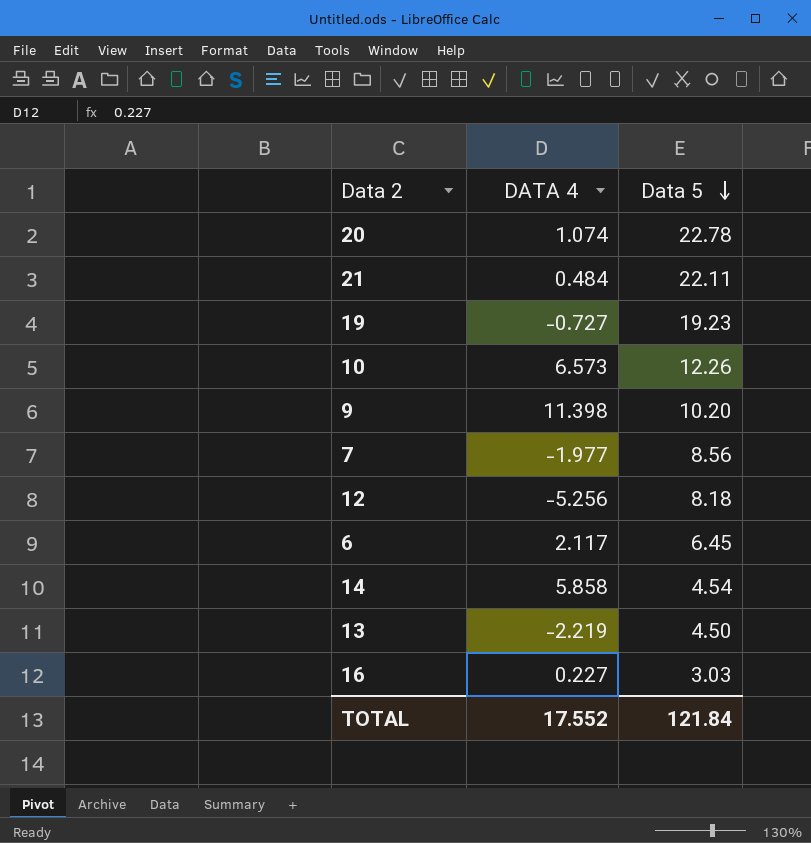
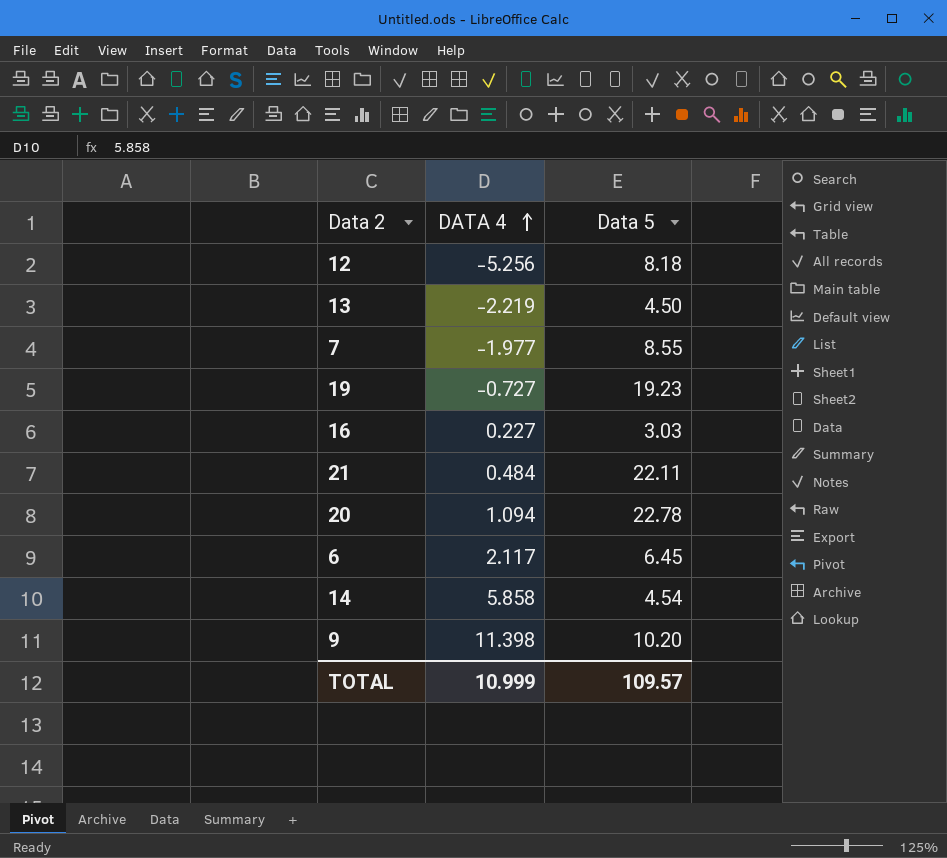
row order: Data 5 descending -> DATA 4 ascending
row 10: 6.573 | 12.26 -> none
7 | Data 5: 8.56 -> 8.55
20 | DATA 4: 1.074 -> 1.094
TOTAL | DATA 4: 17.552 -> 10.999
TOTAL | Data 5: 121.84 -> 109.57

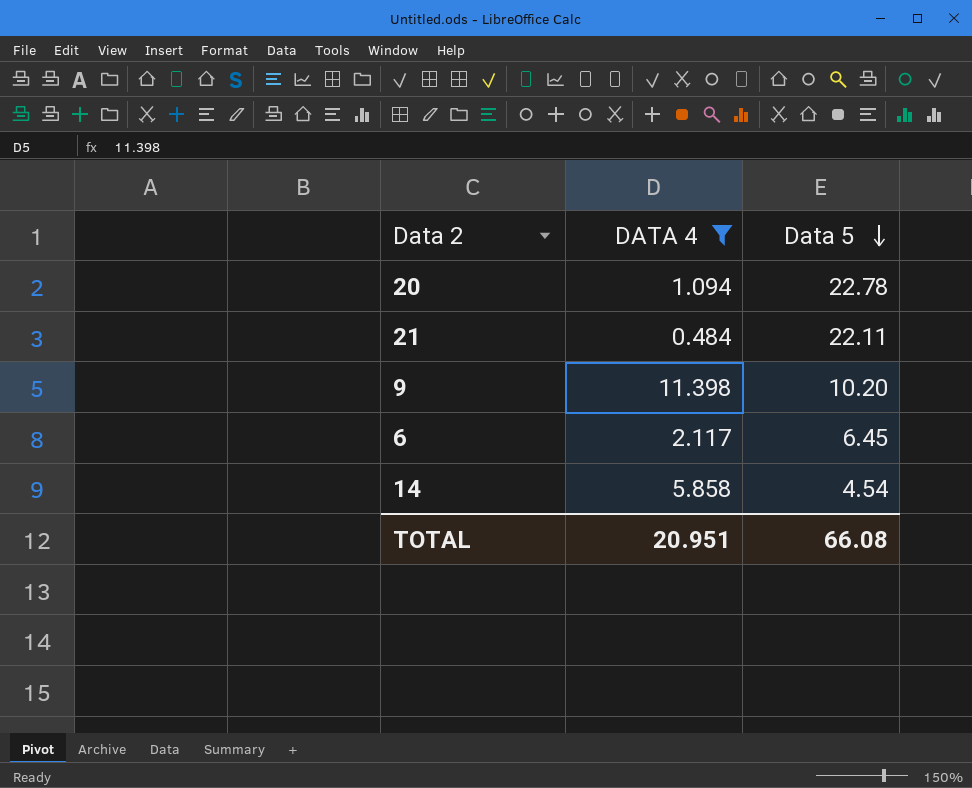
filter: none -> DATA 4 >= 0.484
row order: DATA 4 ascending -> Data 5 descending
TOTAL | DATA 4: 10.999 -> 20.951
TOTAL | Data 5: 109.57 -> 66.08

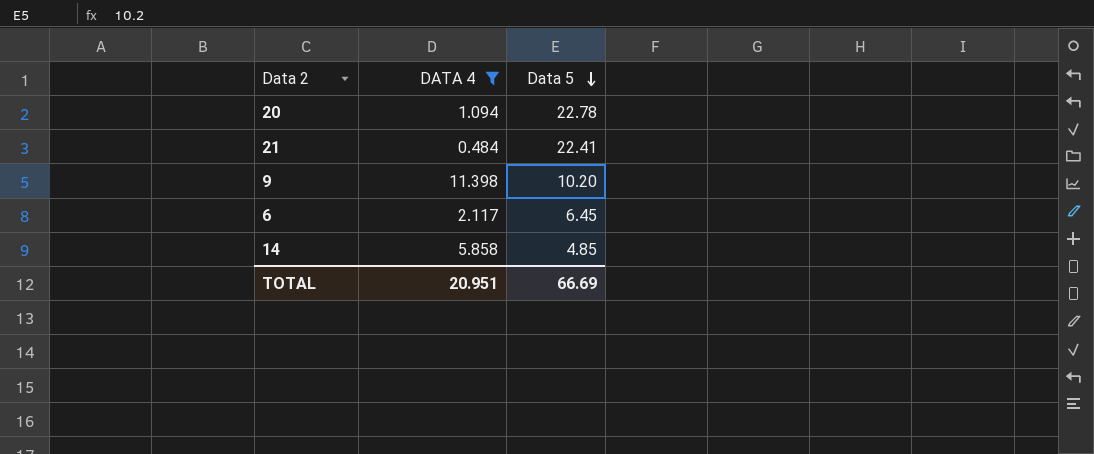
21 | Data 5: 22.11 -> 22.41
14 | Data 5: 4.54 -> 4.85
TOTAL | Data 5: 66.08 -> 66.69

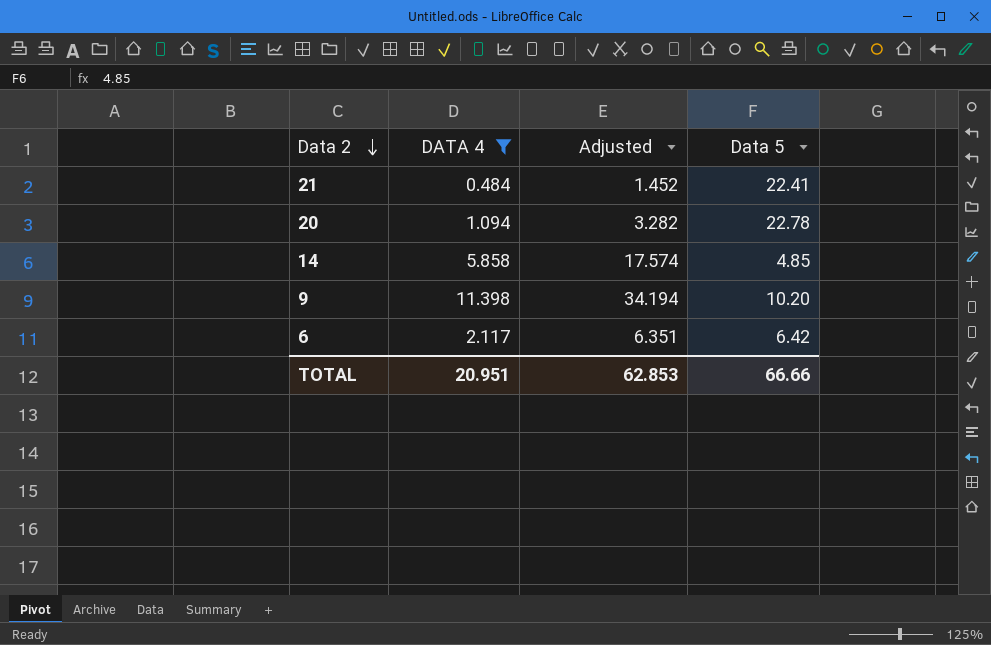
row order: Data 5 descending -> Data 2 descending
column Adjusted | formula: none -> [DATA 4] * 3
6 | Data 5: 6.45 -> 6.42
TOTAL | Data 5: 66.69 -> 66.66

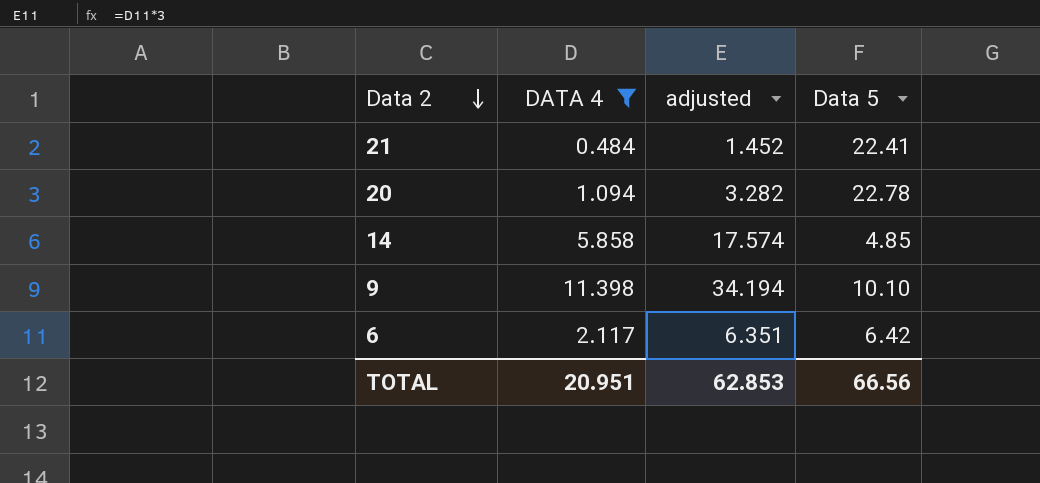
column name: Adjusted -> adjusted
9 | Data 5: 10.20 -> 10.10
TOTAL | Data 5: 66.66 -> 66.56

